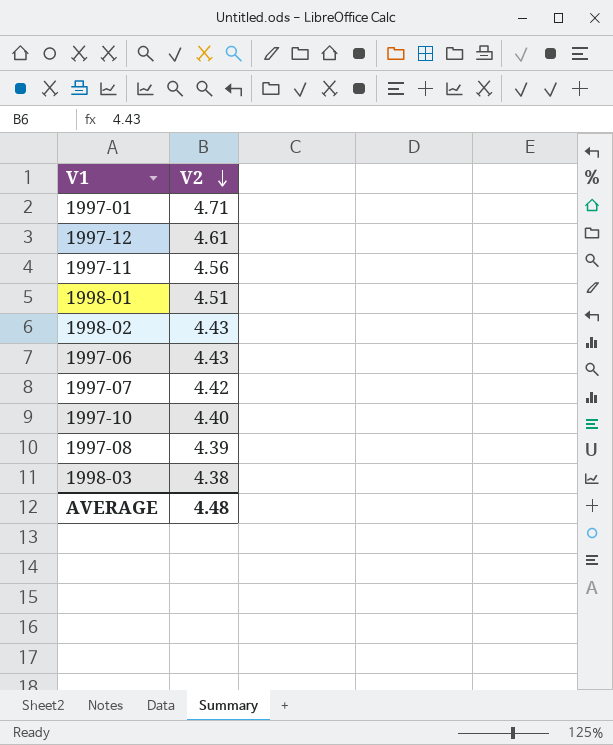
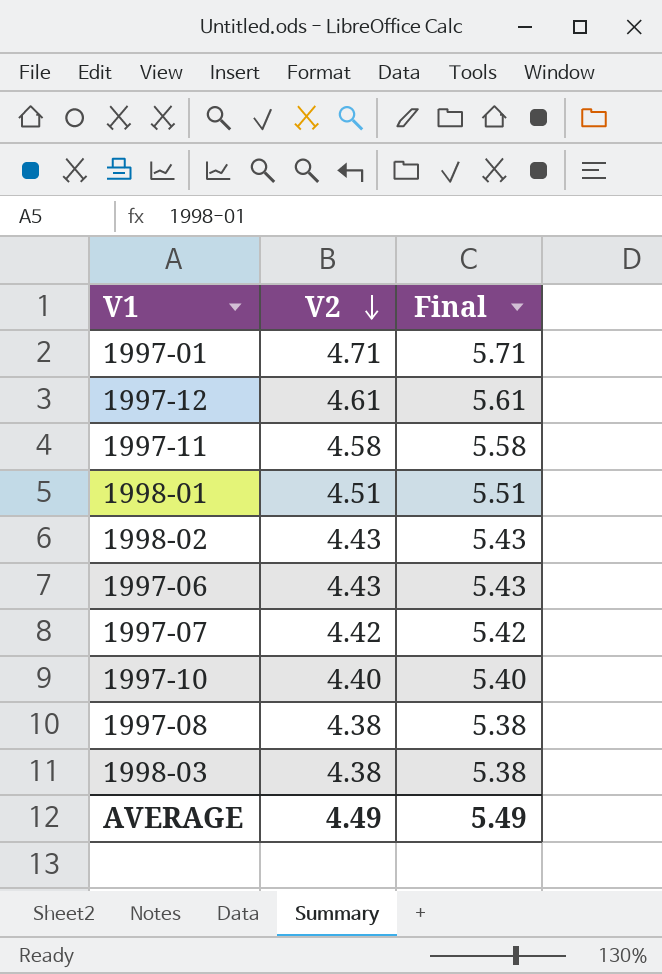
column Final | formula: none -> [V2] + 1
1997-11 | V2: 4.56 -> 4.58
1997-08 | V2: 4.39 -> 4.38
AVERAGE | V2: 4.48 -> 4.49

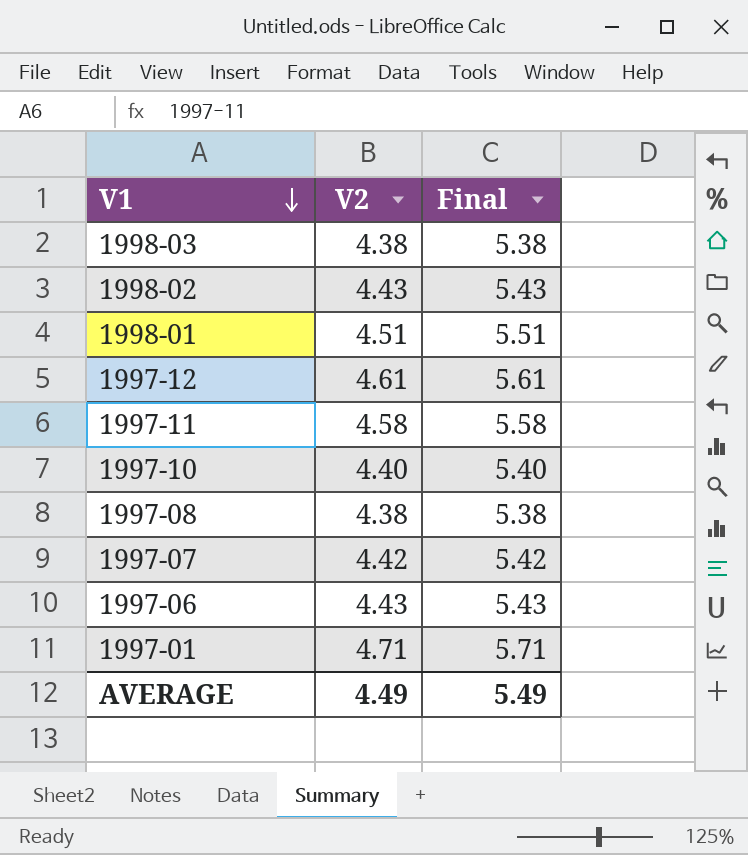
row order: V2 descending -> V1 descending

